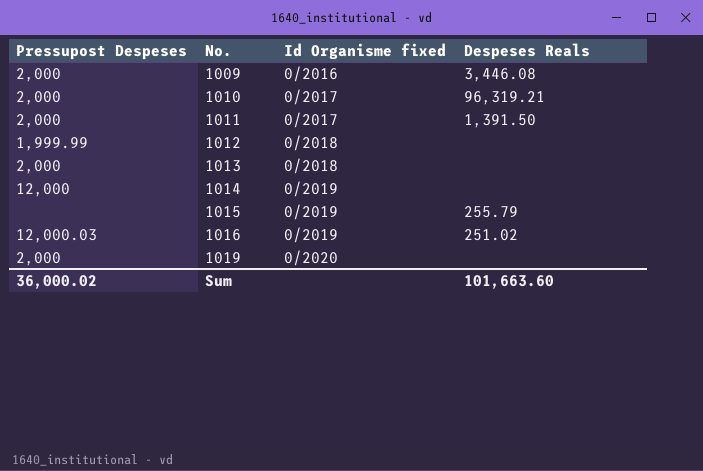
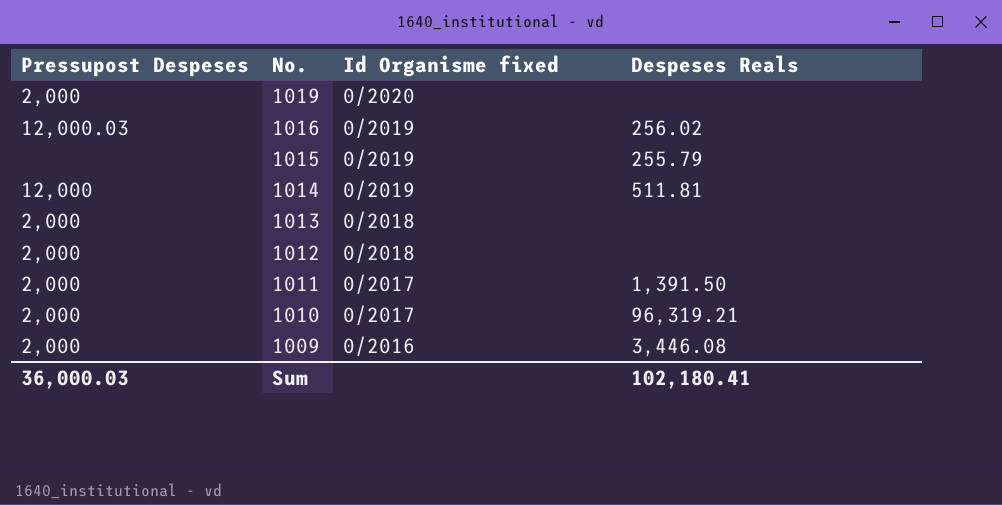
row order: No. ascending -> No. descending
1016 | Despeses Reals: 251.02 -> 256.02
1014 | Despeses Reals: none -> 511.81
1012 | Pressupost Despeses: 1,999.99 -> 2,000
Sum | Pressupost Despeses: 36,000.02 -> 36,000.03
Sum | Despeses Reals: 101,663.60 -> 102,180.41

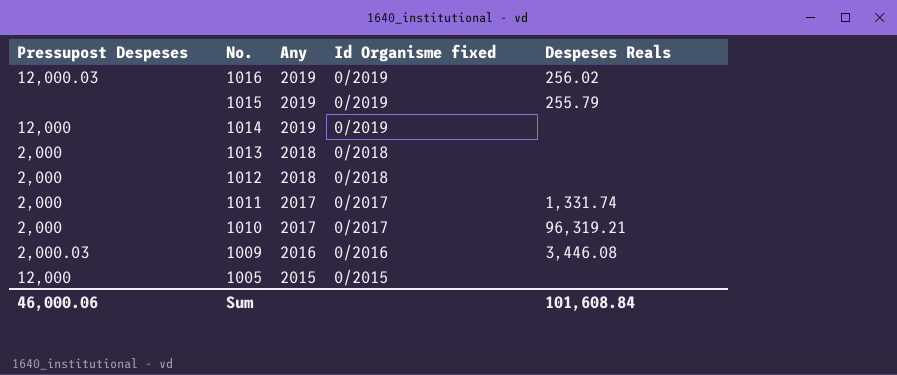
column Any | position: none -> 3
row 1019: 2,000 | 0/2020 | none -> none
1014 | Despeses Reals: 511.81 -> none
1011 | Despeses Reals: 1,391.50 -> 1,331.74
1009 | Pressupost Despeses: 2,000 -> 2,000.03
row 1005: none -> 12,000 | 2015 | 0/2015 | none
Sum | Pressupost Despeses: 36,000.03 -> 46,000.06
Sum | Despeses Reals: 102,180.41 -> 101,608.84

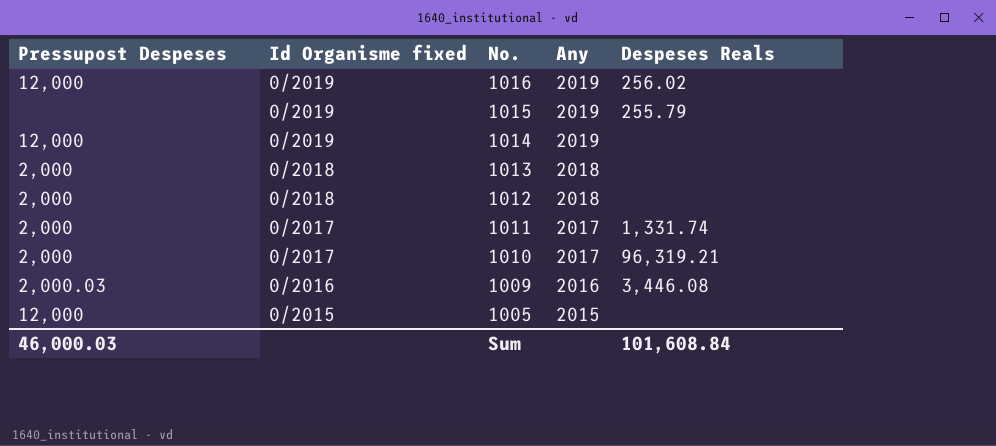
column Id Organisme fixed | position: 4 -> 2
1016 | Pressupost Despeses: 12,000.03 -> 12,000
Sum | Pressupost Despeses: 46,000.06 -> 46,000.03

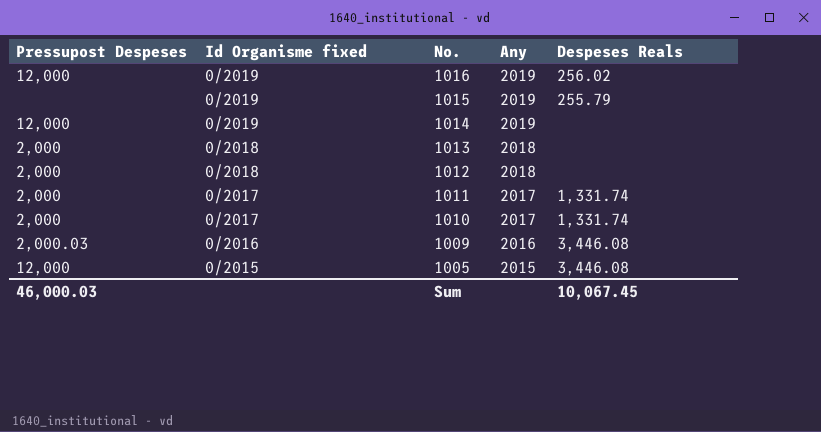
1010 | Despeses Reals: 96,319.21 -> 1,331.74
1005 | Despeses Reals: none -> 3,446.08
Sum | Despeses Reals: 101,608.84 -> 10,067.45

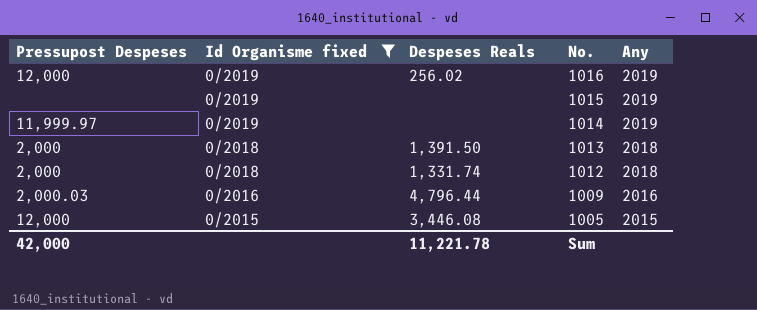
filter: none -> Id Organisme fixed != 0/2017
column Despeses Reals | position: 5 -> 3
1015 | Despeses Reals: 255.79 -> none
1014 | Pressupost Despeses: 12,000 -> 11,999.97
1013 | Despeses Reals: none -> 1,391.50
1012 | Despeses Reals: none -> 1,331.74
1009 | Despeses Reals: 3,446.08 -> 4,796.44
Sum | Pressupost Despeses: 46,000.03 -> 42,000
Sum | Despeses Reals: 10,067.45 -> 11,221.78

